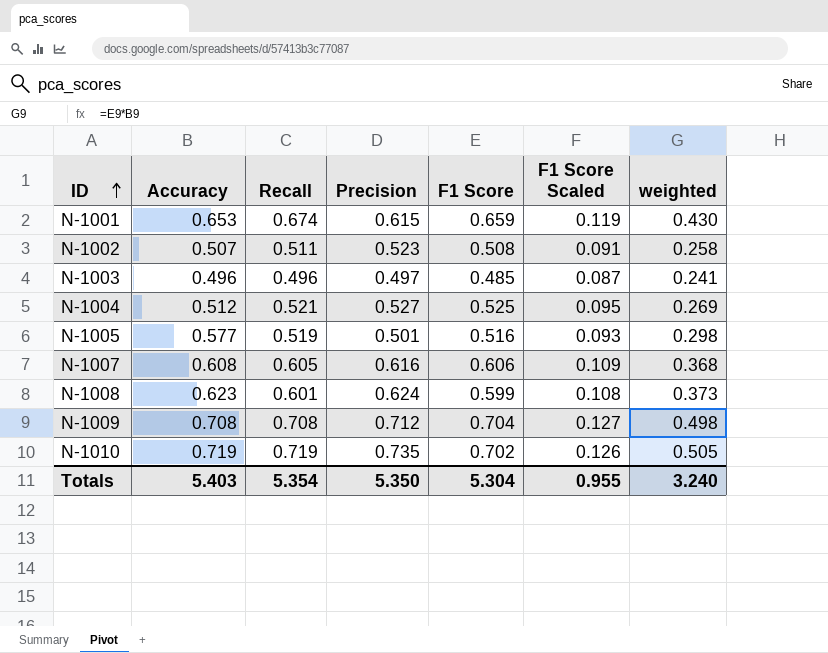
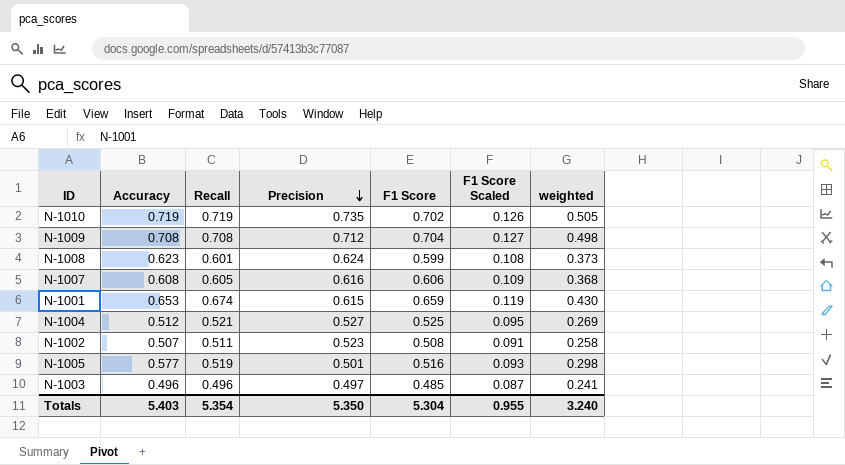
row order: ID ascending -> Precision descending

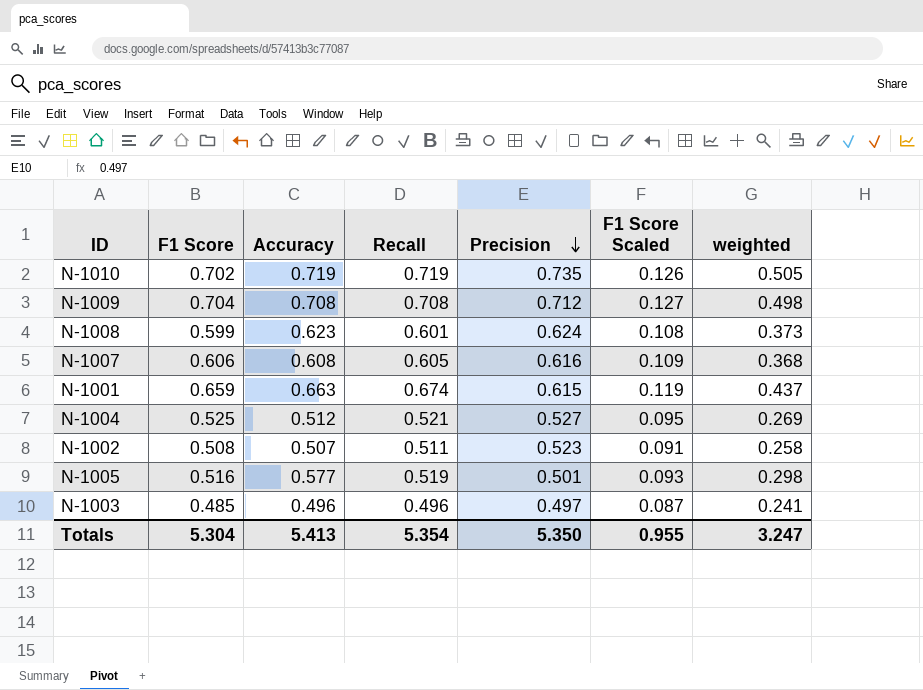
column F1 Score | position: 5 -> 2
N-1001 | Accuracy: 0.653 -> 0.663
N-1001 | weighted: 0.430 -> 0.437
Totals | Accuracy: 5.403 -> 5.413
Totals | weighted: 3.240 -> 3.247

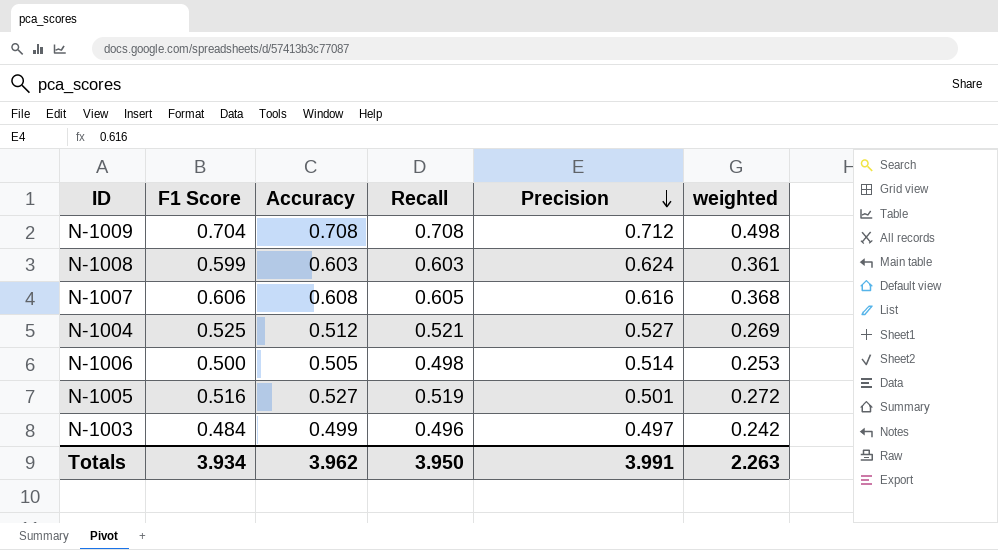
column F1 Score Scaled | formula: [F1 Score] * 0.18 -> none
row N-1010: 0.702 | 0.719 | 0.719 | 0.735 | 0.126 | 0.505 -> none
row N-1001: 0.659 | 0.663 | 0.674 | 0.615 | 0.119 | 0.437 -> none
row N-1002: 0.508 | 0.507 | 0.511 | 0.523 | 0.091 | 0.258 -> none
N-1008 | Accuracy: 0.623 -> 0.603
N-1008 | Recall: 0.601 -> 0.603
N-1008 | weighted: 0.373 -> 0.361
row N-1006: none -> 0.500 | 0.505 | 0.498 | 0.514 | 0.253
N-1005 | Accuracy: 0.577 -> 0.527
N-1005 | weighted: 0.298 -> 0.272
N-1003 | F1 Score: 0.485 -> 0.484
N-1003 | Accuracy: 0.496 -> 0.499
N-1003 | weighted: 0.241 -> 0.242
Totals | F1 Score: 5.304 -> 3.934
Totals | Accuracy: 5.413 -> 3.962
Totals | Recall: 5.354 -> 3.950
Totals | Precision: 5.350 -> 3.991
Totals | weighted: 3.247 -> 2.263

